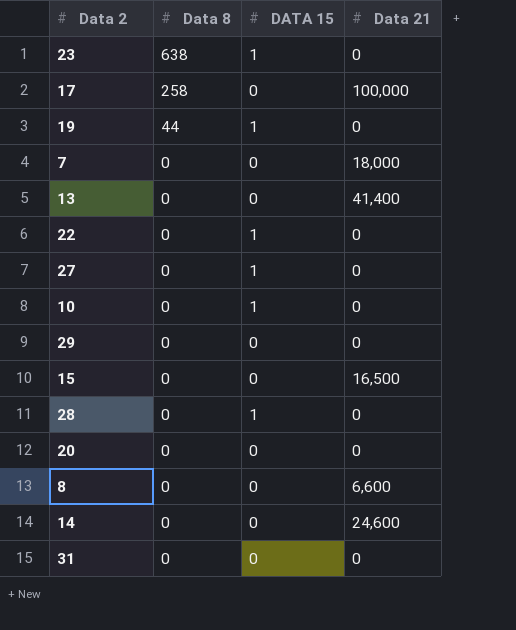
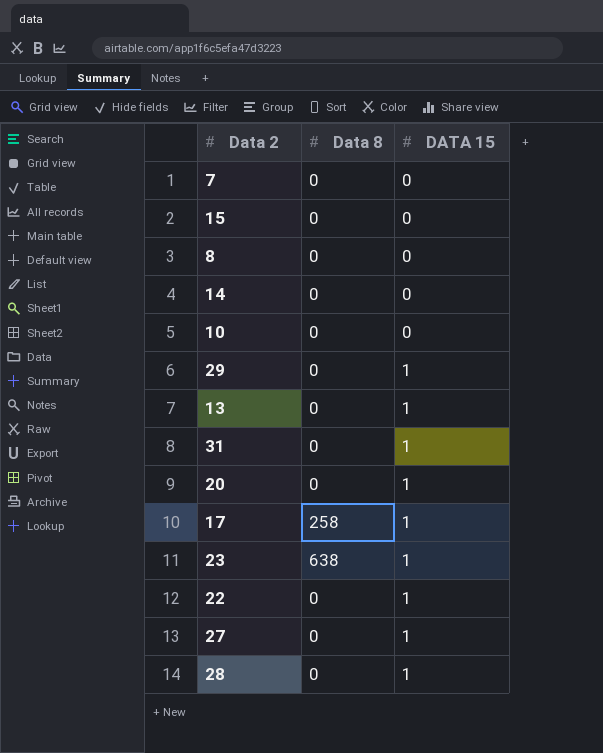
row order: Data 8 descending -> DATA 15 ascending
column Data 21 | position: 4 -> none
row 19: 44 | 1 | 0 -> none
10 | DATA 15: 1 -> 0
29 | DATA 15: 0 -> 1
13 | DATA 15: 0 -> 1
31 | DATA 15: 0 -> 1
20 | DATA 15: 0 -> 1
17 | DATA 15: 0 -> 1

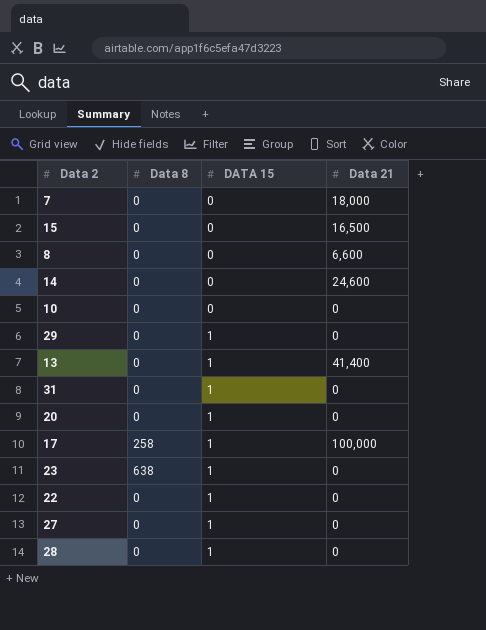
column Data 21 | position: none -> 4

